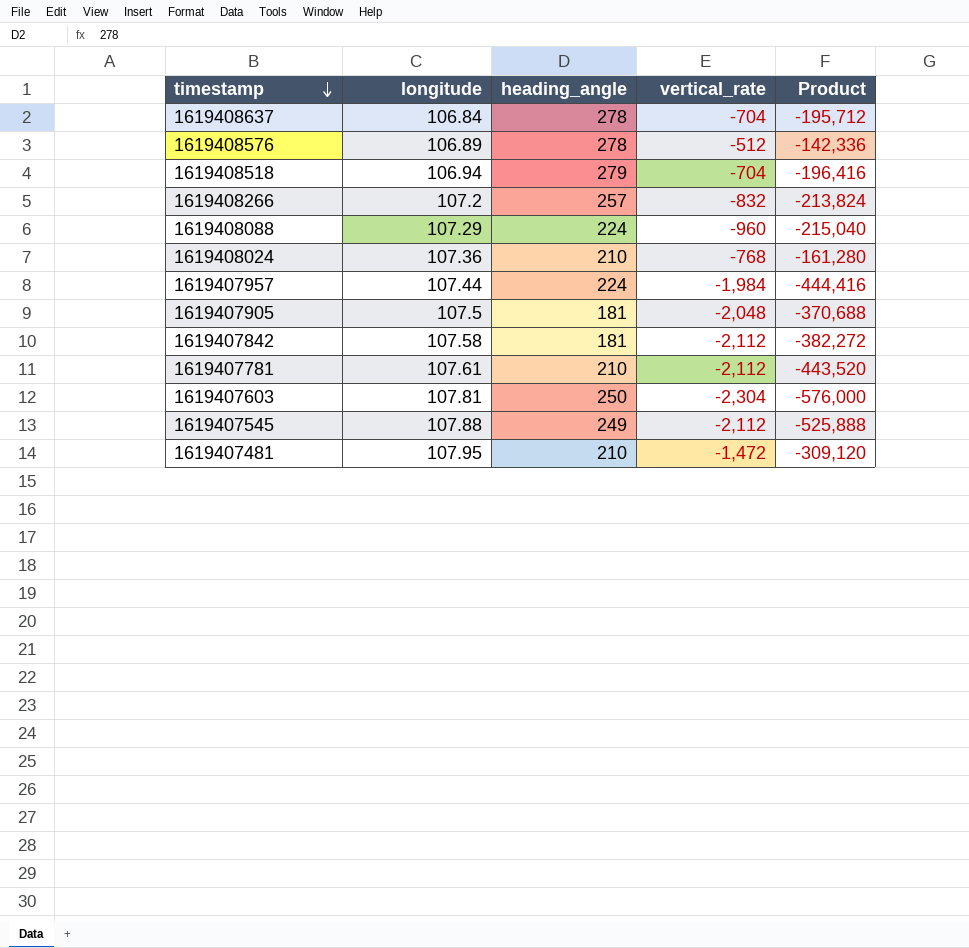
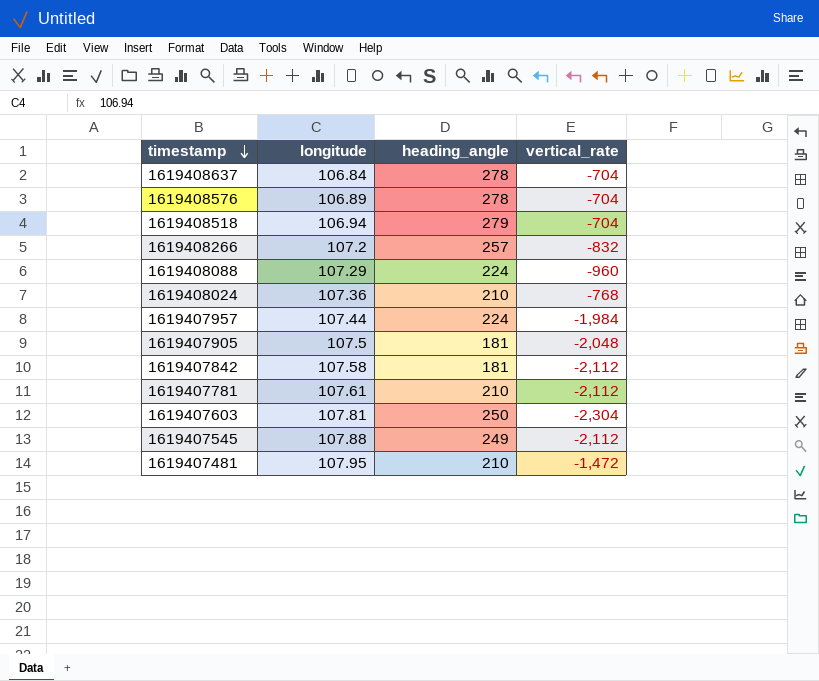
column Product | formula: [heading_angle] * [vertical_rate] -> none
1619408576 | vertical_rate: -512 -> -704

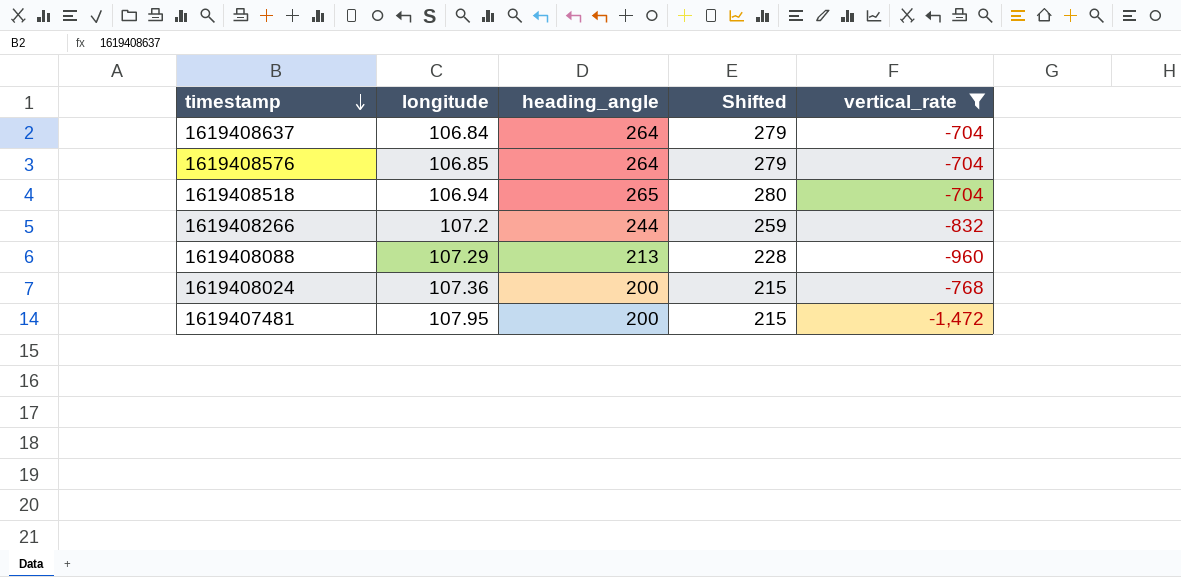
filter: none -> vertical_rate >= -1,472
column Shifted | formula: none -> [heading_angle] + 15
1619408637 | heading_angle: 278 -> 264
1619408576 | longitude: 106.89 -> 106.85
1619408576 | heading_angle: 278 -> 264
1619408518 | heading_angle: 279 -> 265
1619408266 | heading_angle: 257 -> 244
1619408088 | heading_angle: 224 -> 213
1619408024 | heading_angle: 210 -> 200
1619407481 | heading_angle: 210 -> 200

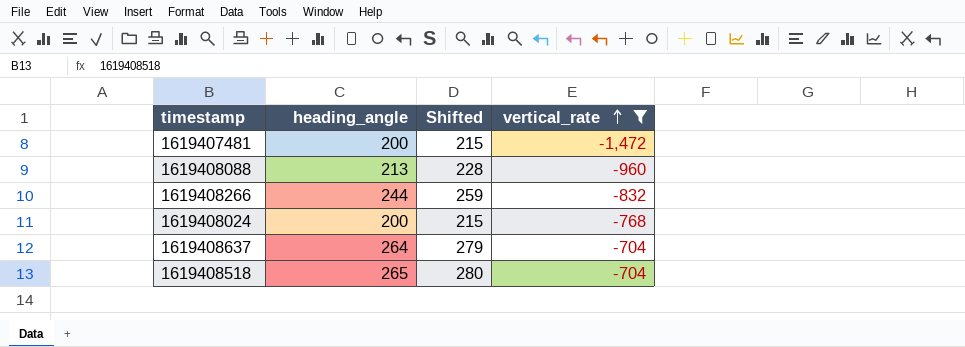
row order: timestamp descending -> vertical_rate ascending
column longitude | position: 2 -> none
row 1619408576: 106.85 | 264 | 279 | -704 -> none

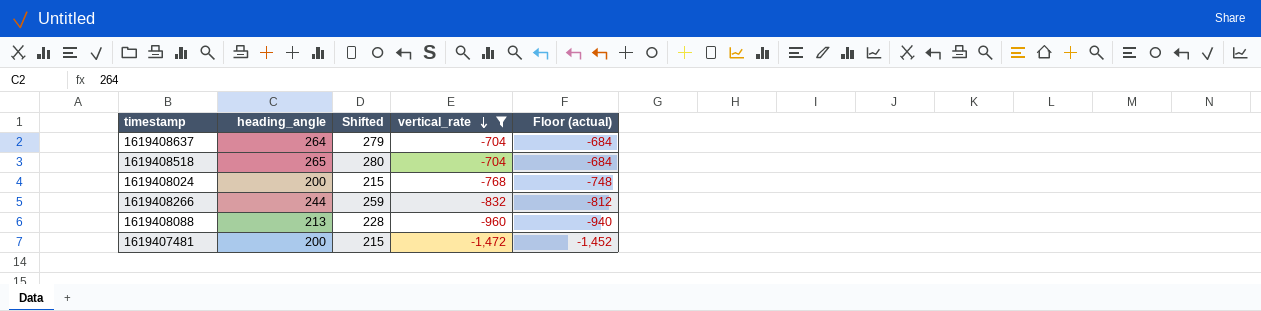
row order: vertical_rate ascending -> vertical_rate descending
column Floor (actual) | formula: none -> [vertical_rate] + 20

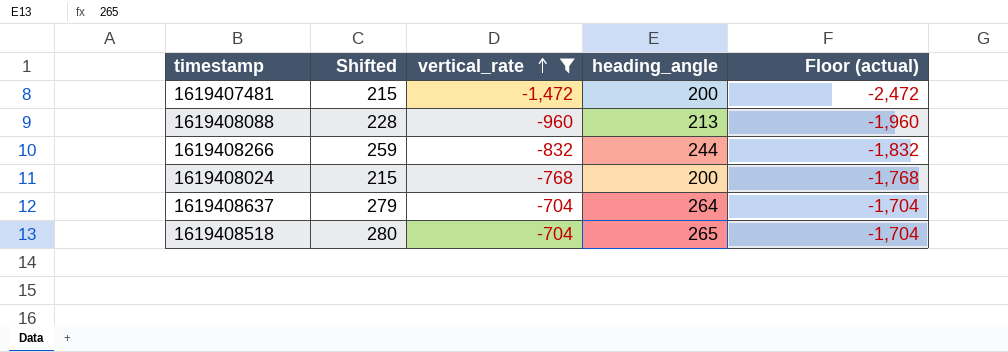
row order: vertical_rate descending -> vertical_rate ascending
column heading_angle | position: 2 -> 4
column Floor (actual) | formula: [vertical_rate] + 20 -> [vertical_rate] - 1000

